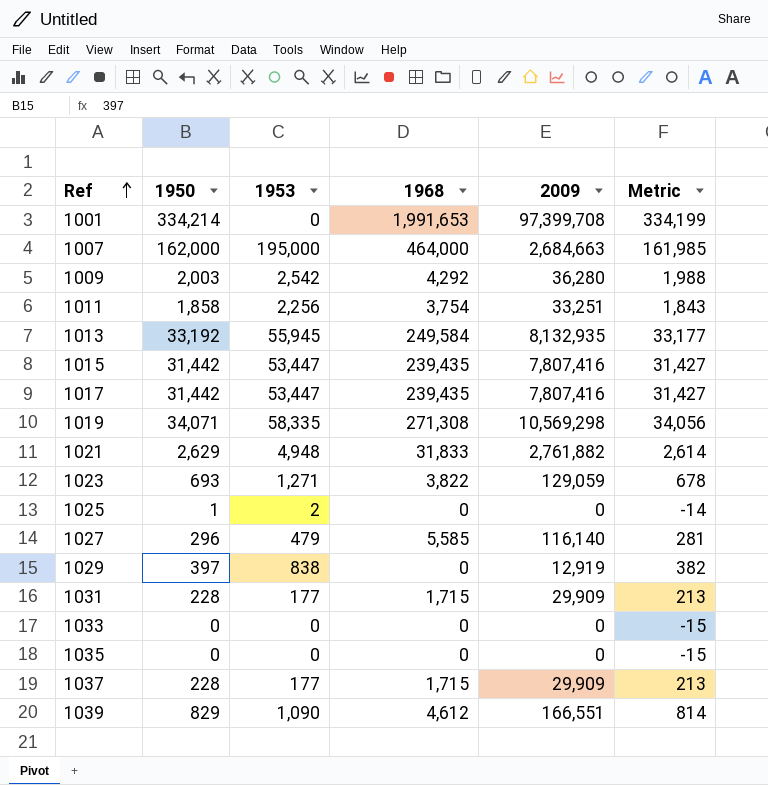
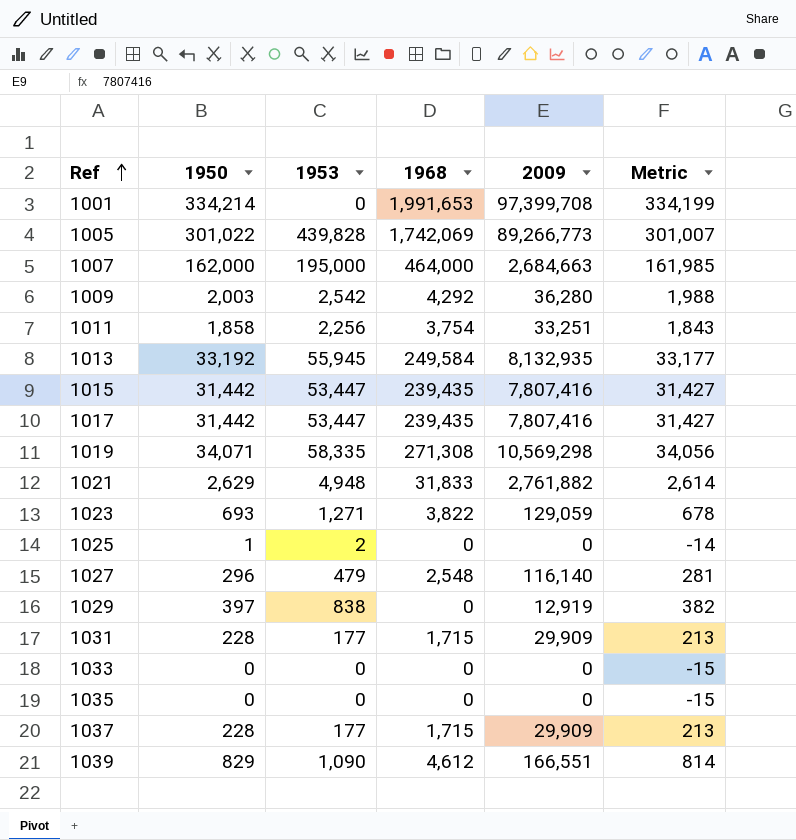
row 1005: none -> 301,022 | 439,828 | 1,742,069 | 89,266,773 | 301,007
1027 | 1968: 5,585 -> 2,548

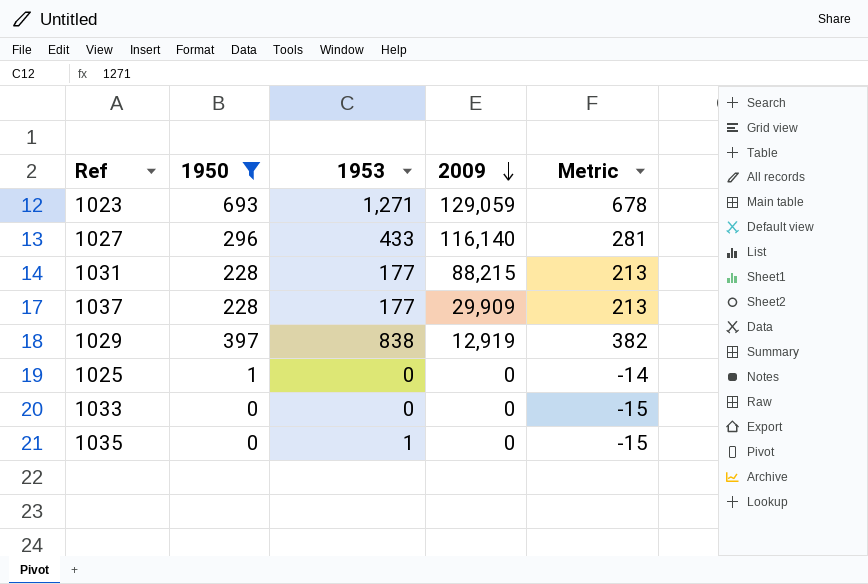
filter: none -> 1950 <= 693
row order: Ref ascending -> 2009 descending
column 1968 | position: 4 -> none
1027 | 1953: 479 -> 433
1031 | 2009: 29,909 -> 88,215
1025 | 1953: 2 -> 0
1035 | 1953: 0 -> 1

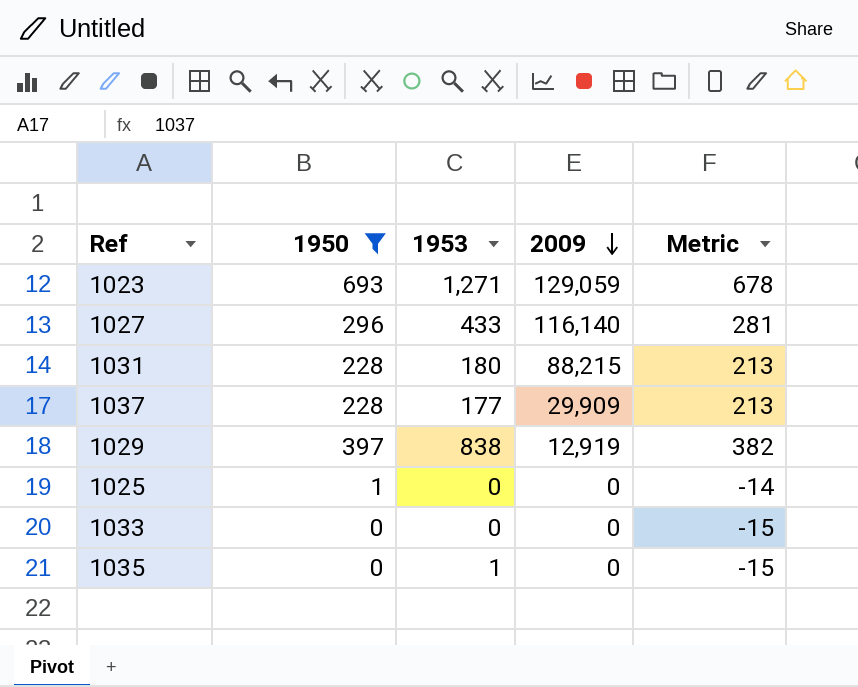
1031 | 1953: 177 -> 180

